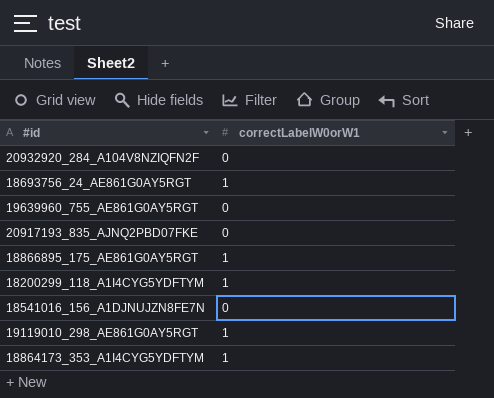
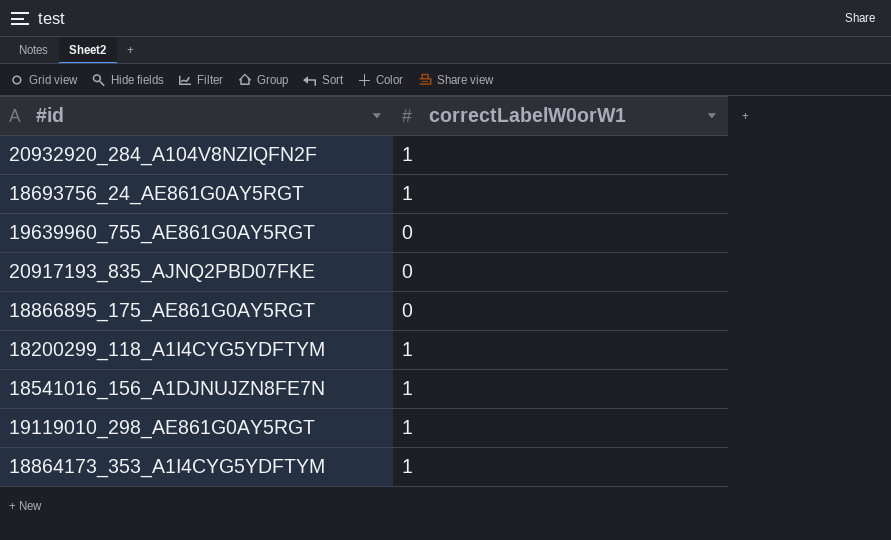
20932920_284_A104V8NZIQFN2F | correctLabelW0orW1: 0 -> 1
18866895_175_AE861G0AY5RGT | correctLabelW0orW1: 1 -> 0
18541016_156_A1DJNUJZN8FE7N | correctLabelW0orW1: 0 -> 1

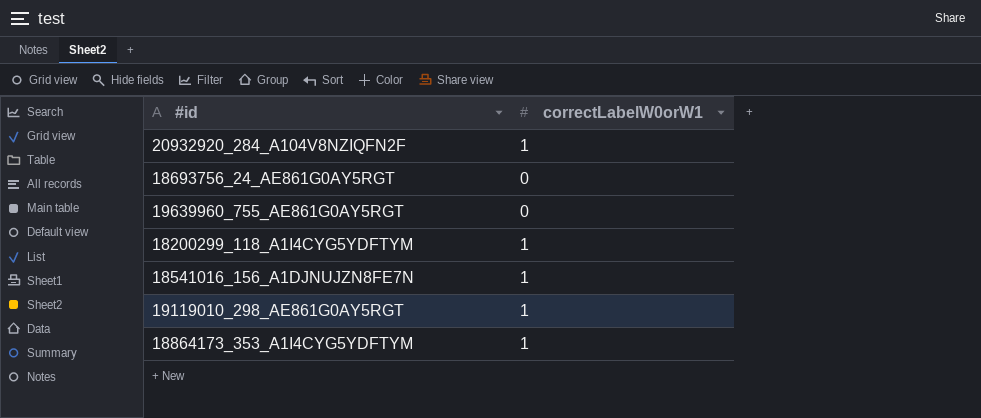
row 20917193_835_AJNQ2PBD07FKE: 0 -> none
row 18866895_175_AE861G0AY5RGT: 0 -> none
18693756_24_AE861G0AY5RGT | correctLabelW0orW1: 1 -> 0

